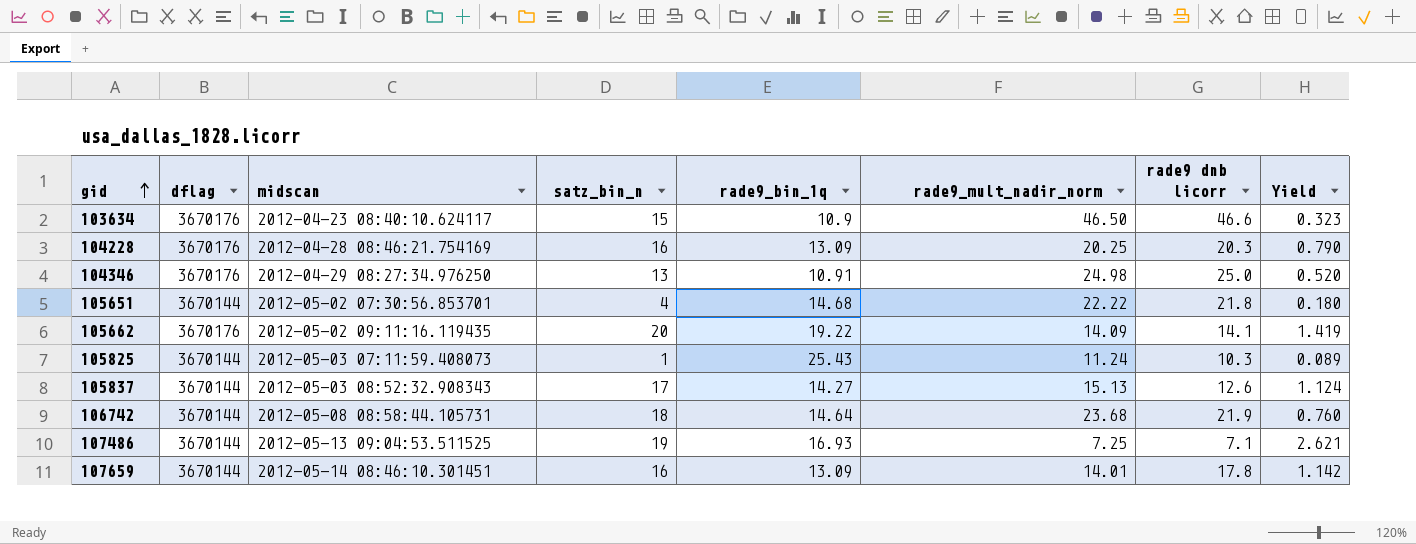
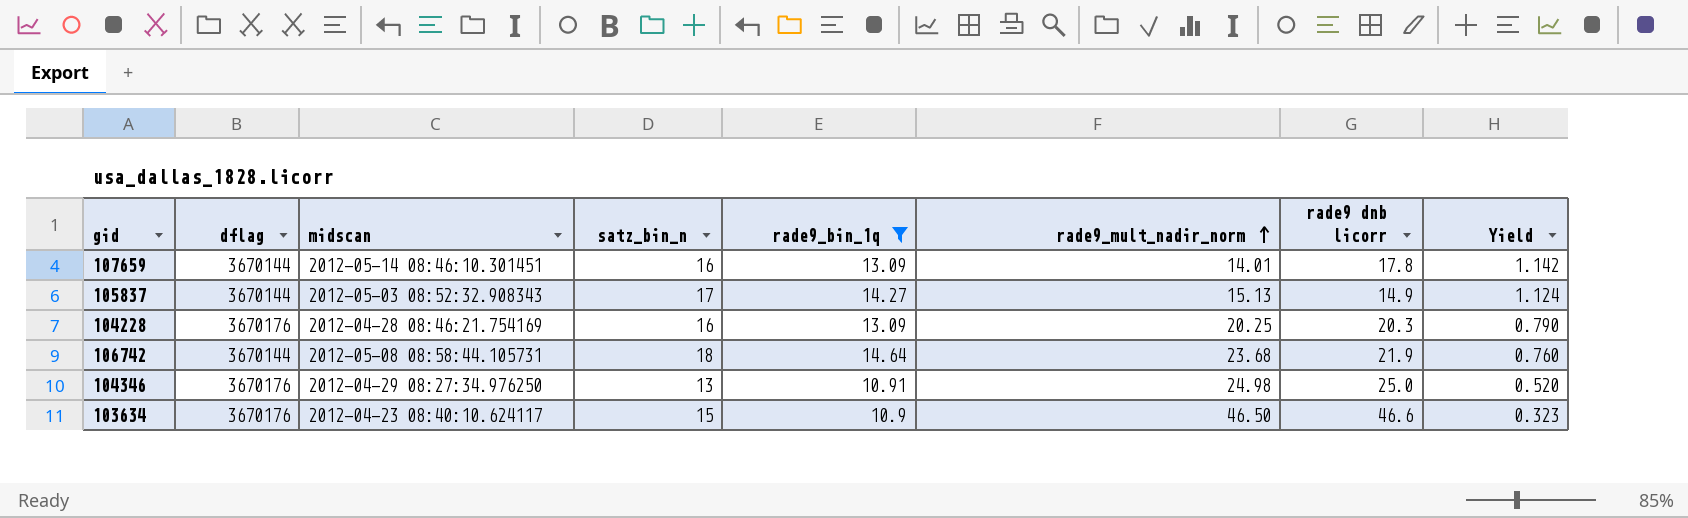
filter: none -> rade9_bin_1q <= 14.64
row order: gid ascending -> rade9_mult_nadir_norm ascending
105837 | rade9 dnb licorr: 12.6 -> 14.9

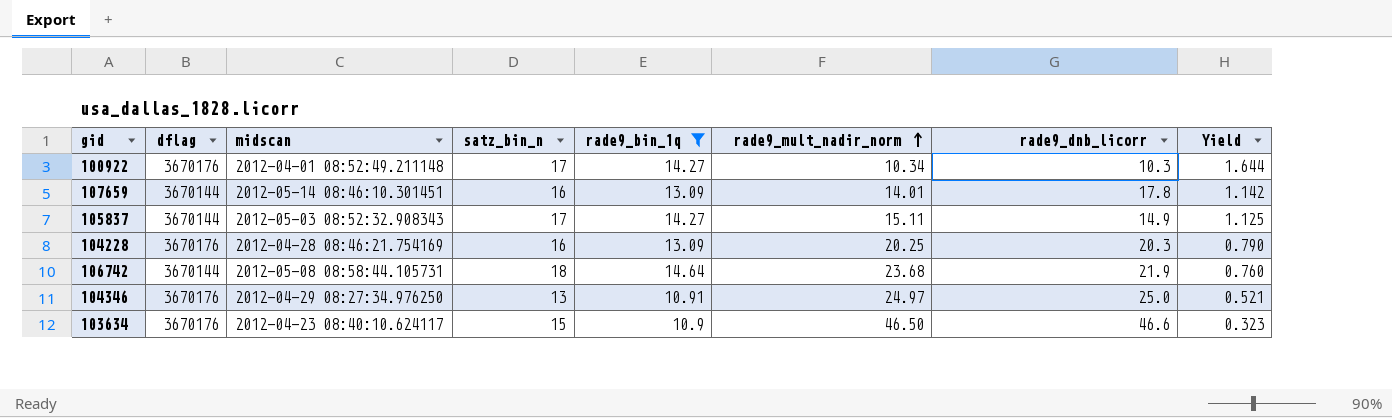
column name: rade9 dnb licorr -> rade9_dnb_licorr
row 100922: none -> 3670176 | 2012-04-01 08:52:49.211148 | 17 | 14.27 | 10.34 | 10.3 | 1.644
105837 | rade9_mult_nadir_norm: 15.13 -> 15.11
105837 | Yield: 1.124 -> 1.125
104346 | rade9_mult_nadir_norm: 24.98 -> 24.97
104346 | Yield: 0.520 -> 0.521

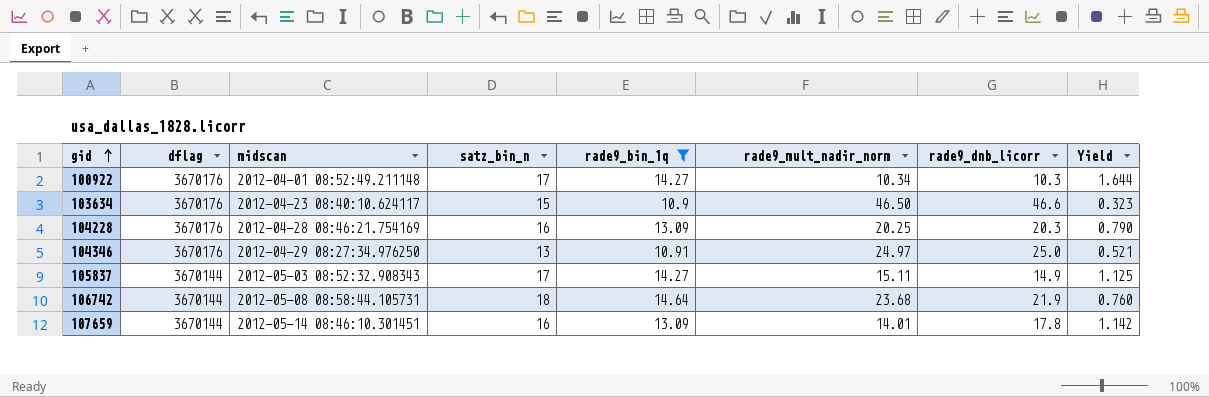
row order: rade9_mult_nadir_norm ascending -> gid ascending

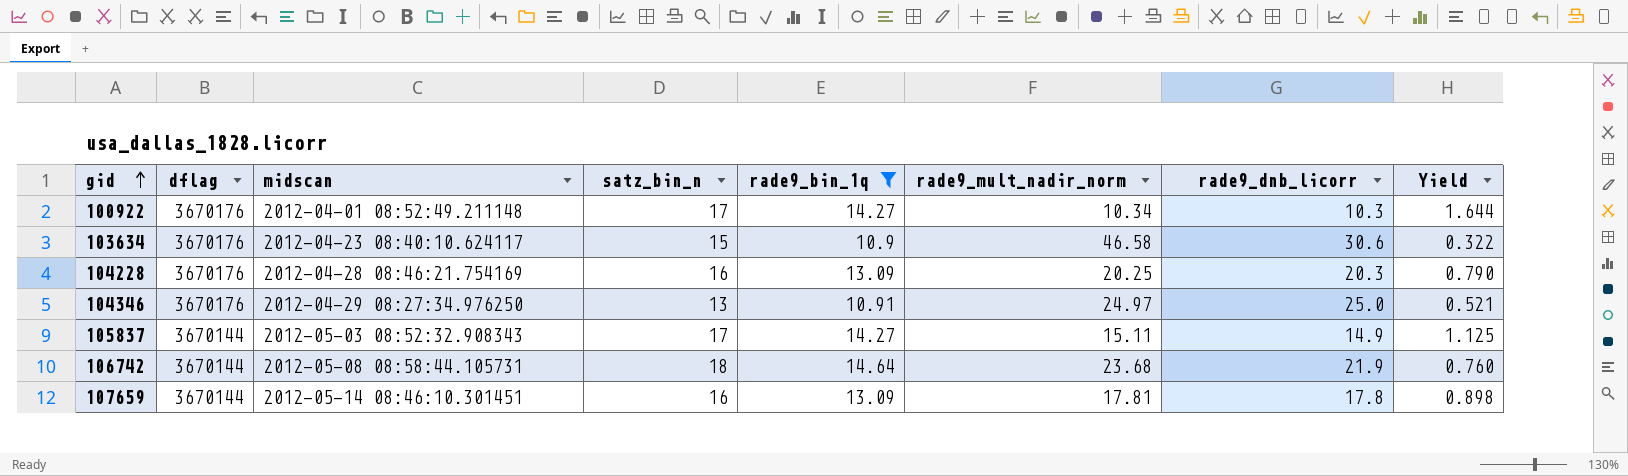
103634 | rade9_mult_nadir_norm: 46.50 -> 46.58
103634 | rade9_dnb_licorr: 46.6 -> 30.6
103634 | Yield: 0.323 -> 0.322
107659 | rade9_mult_nadir_norm: 14.01 -> 17.81
107659 | Yield: 1.142 -> 0.898

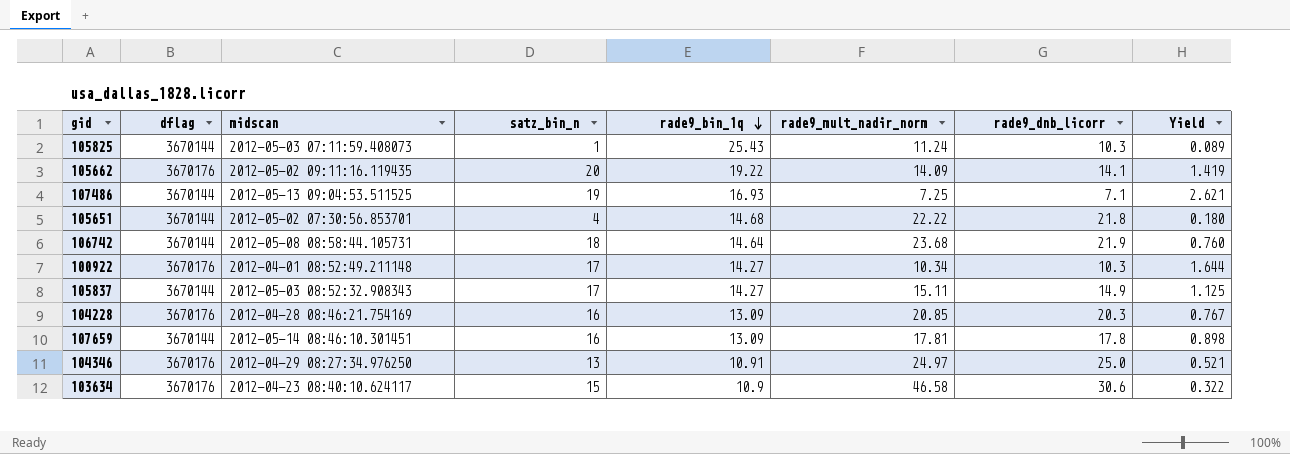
filter: rade9_bin_1q <= 14.64 -> none
row order: gid ascending -> rade9_bin_1q descending
104228 | rade9_mult_nadir_norm: 20.25 -> 20.85
104228 | Yield: 0.790 -> 0.767

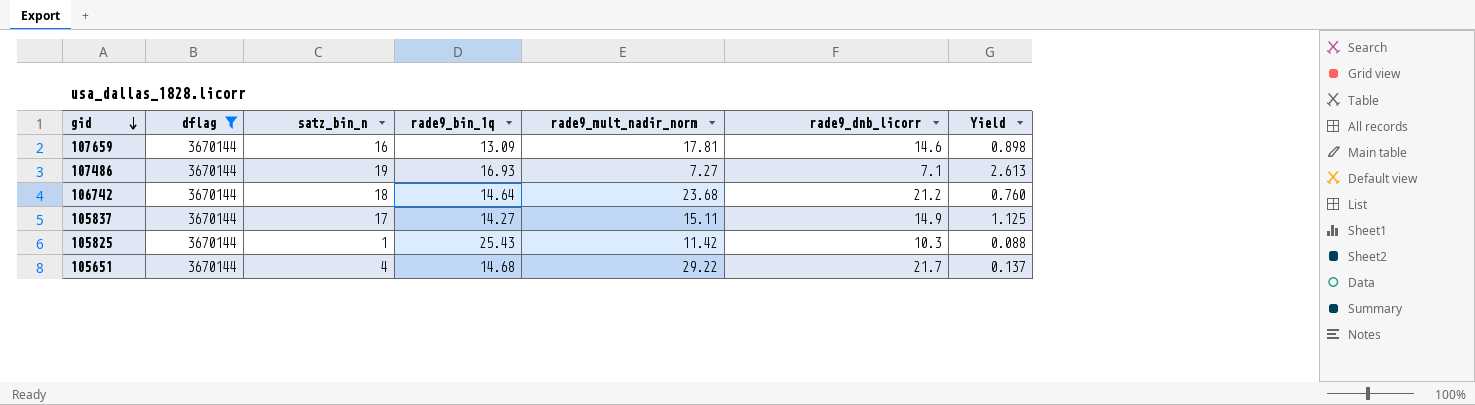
filter: none -> dflag = 3670144
row order: rade9_bin_1q descending -> gid descending
column midscan | position: 3 -> none
107659 | rade9_dnb_licorr: 17.8 -> 14.6
107486 | rade9_mult_nadir_norm: 7.25 -> 7.27
107486 | Yield: 2.621 -> 2.613
106742 | rade9_dnb_licorr: 21.9 -> 21.2
105825 | rade9_mult_nadir_norm: 11.24 -> 11.42
105825 | Yield: 0.089 -> 0.088
105651 | rade9_mult_nadir_norm: 22.22 -> 29.22
105651 | rade9_dnb_licorr: 21.8 -> 21.7
105651 | Yield: 0.180 -> 0.137

